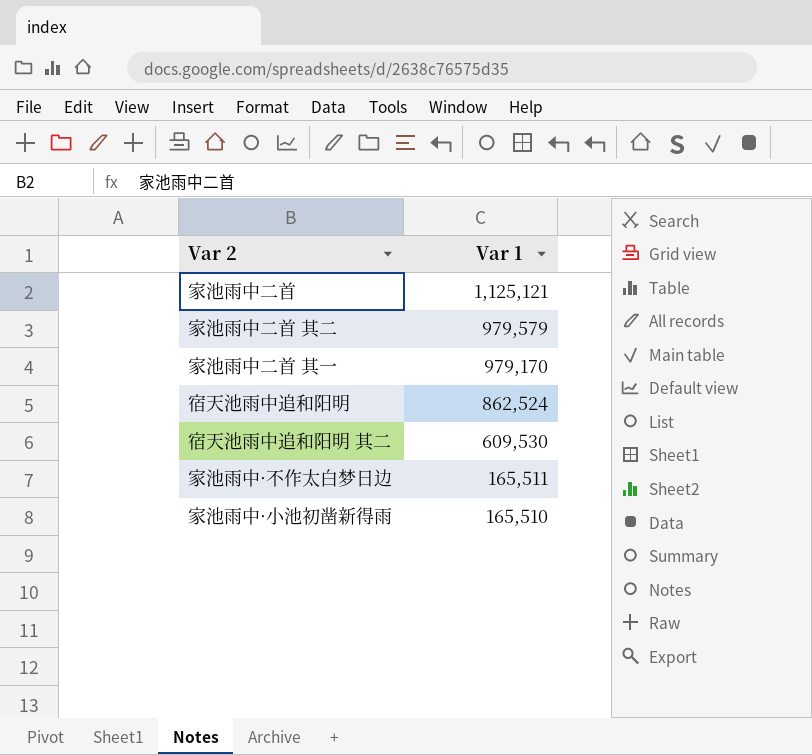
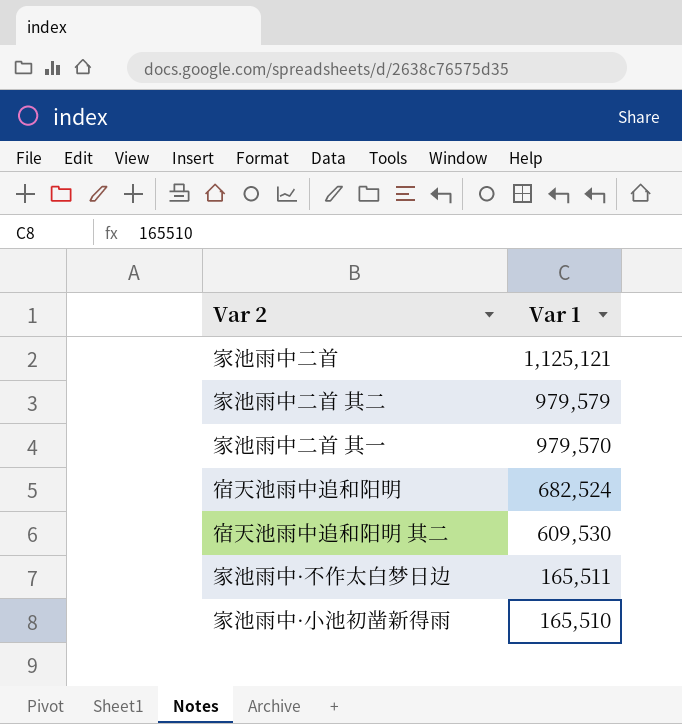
家池雨中二首 其一 | Var 1: 979,170 -> 979,570
宿天池雨中追和阳明 | Var 1: 862,524 -> 682,524

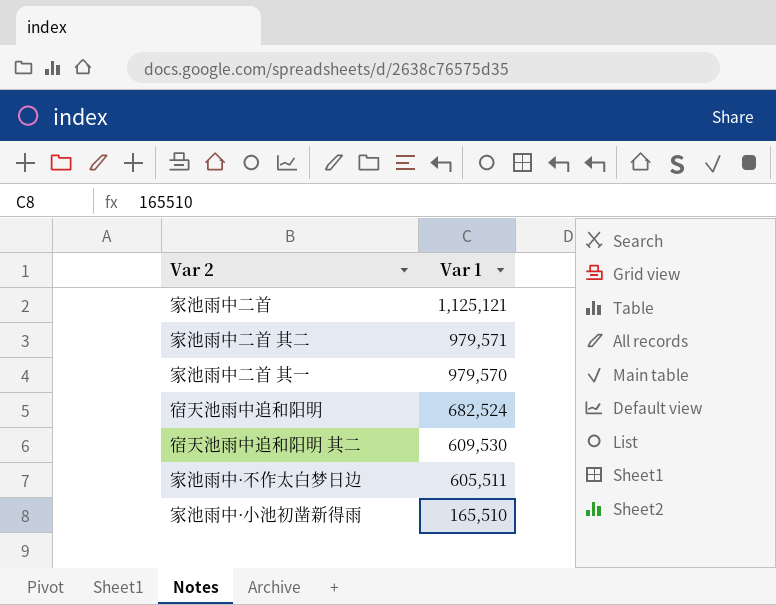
家池雨中二首 其二 | Var 1: 979,579 -> 979,571
家池雨中·不作太白梦日边 | Var 1: 165,511 -> 605,511

